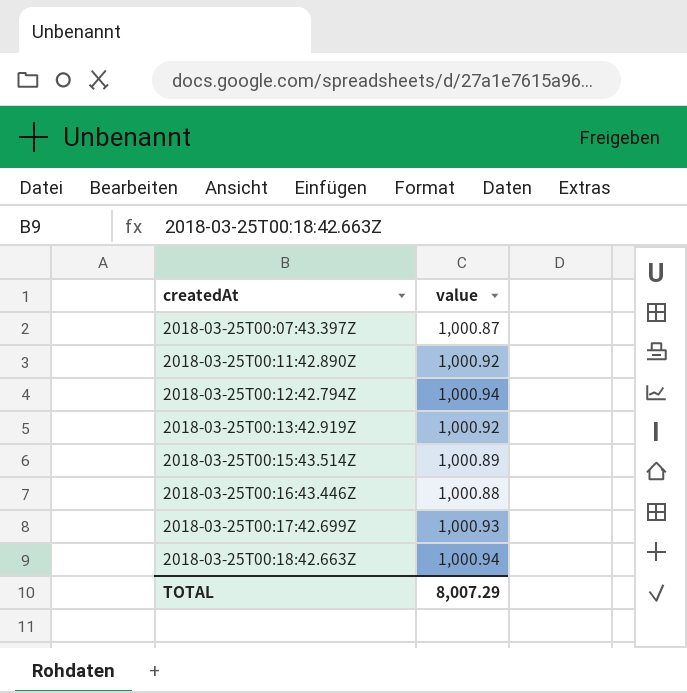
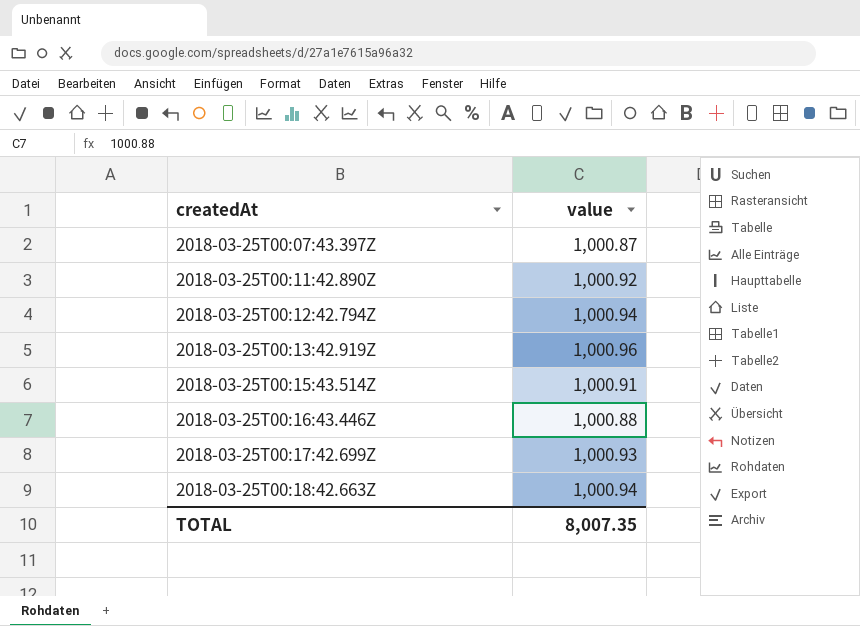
2018-03-25T00:13:42.919Z | value: 1,000.92 -> 1,000.96
2018-03-25T00:15:43.514Z | value: 1,000.89 -> 1,000.91
TOTAL | value: 8,007.29 -> 8,007.35

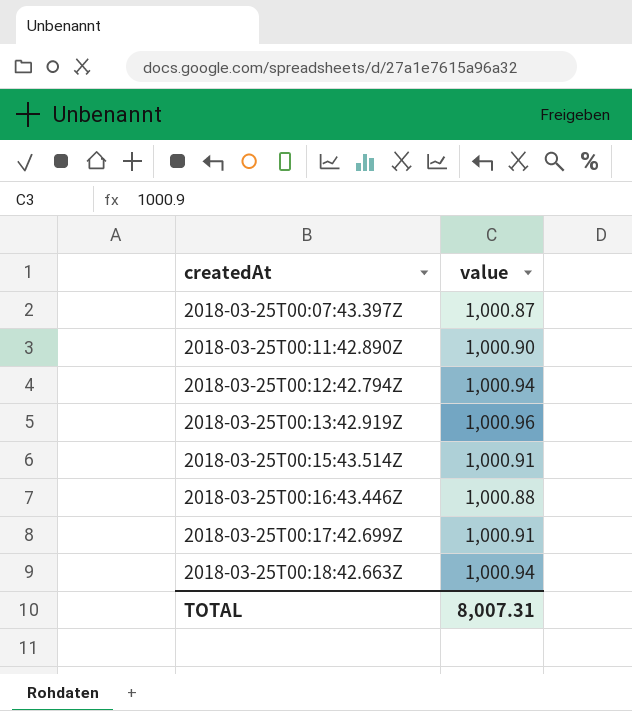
2018-03-25T00:11:42.890Z | value: 1,000.92 -> 1,000.90
2018-03-25T00:17:42.699Z | value: 1,000.93 -> 1,000.91
TOTAL | value: 8,007.35 -> 8,007.31

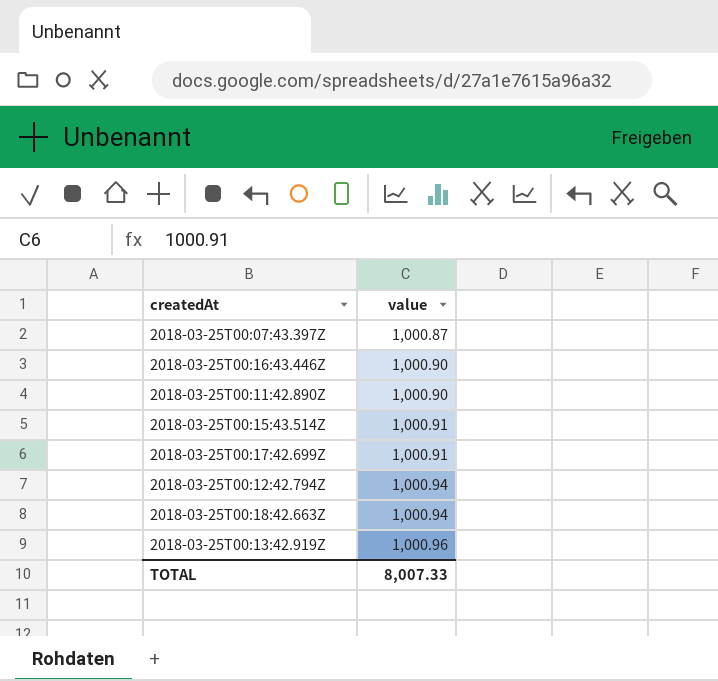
row order: createdAt ascending -> value ascending
2018-03-25T00:16:43.446Z | value: 1,000.88 -> 1,000.90
TOTAL | value: 8,007.31 -> 8,007.33

